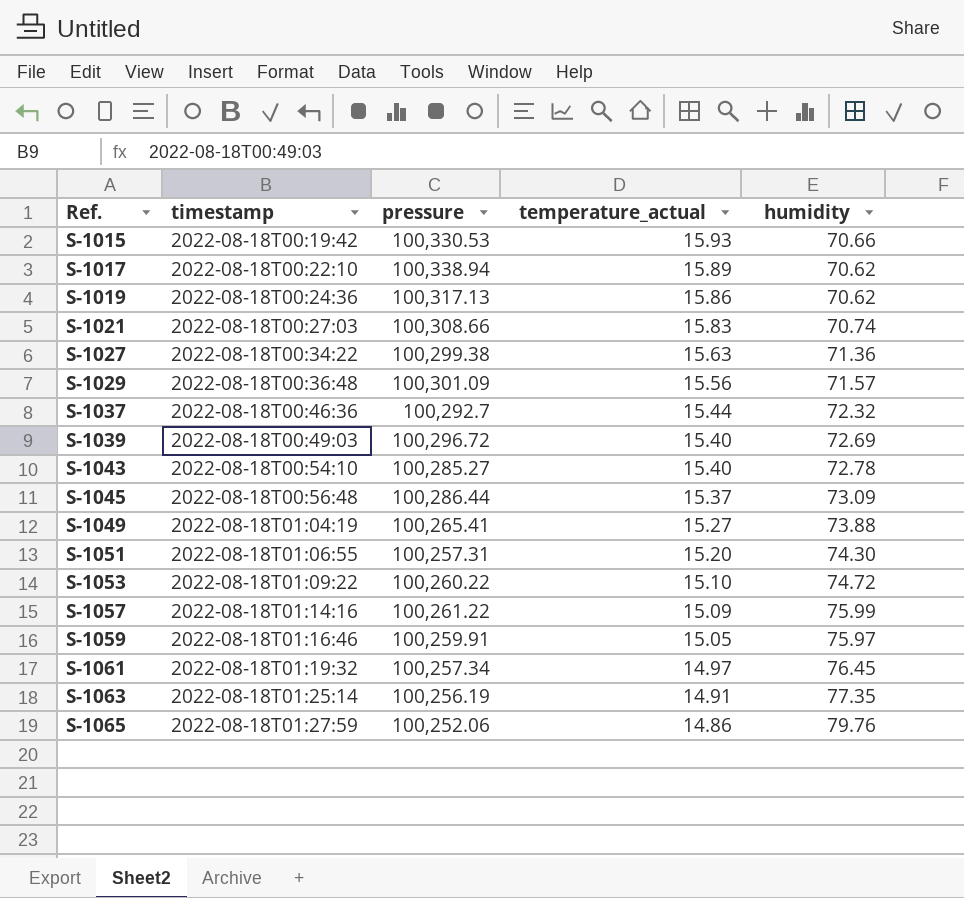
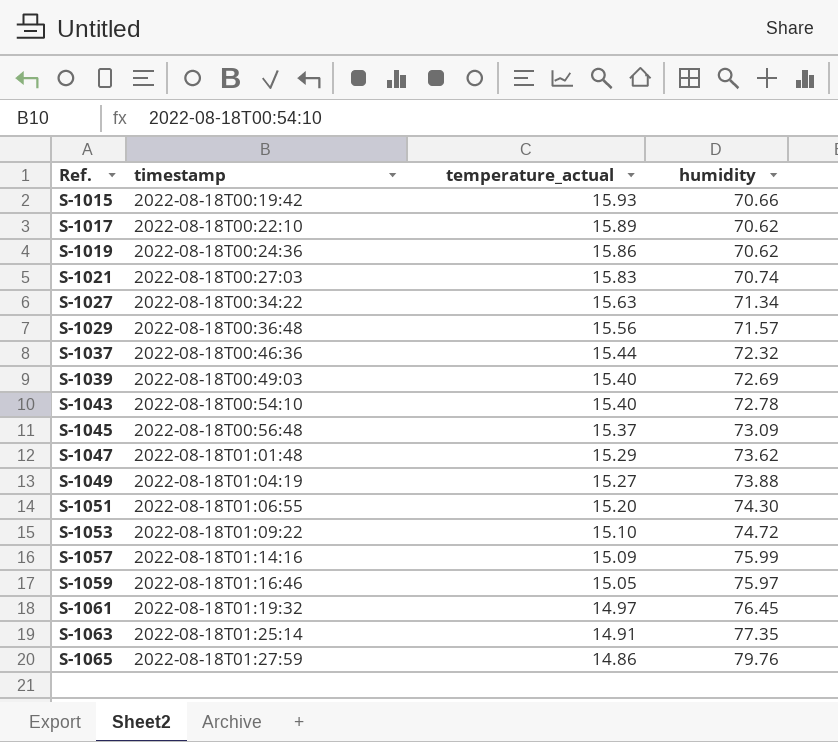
column pressure | position: 3 -> none
S-1027 | humidity: 71.36 -> 71.34
row S-1047: none -> 2022-08-18T01:01:48 | 15.29 | 73.62

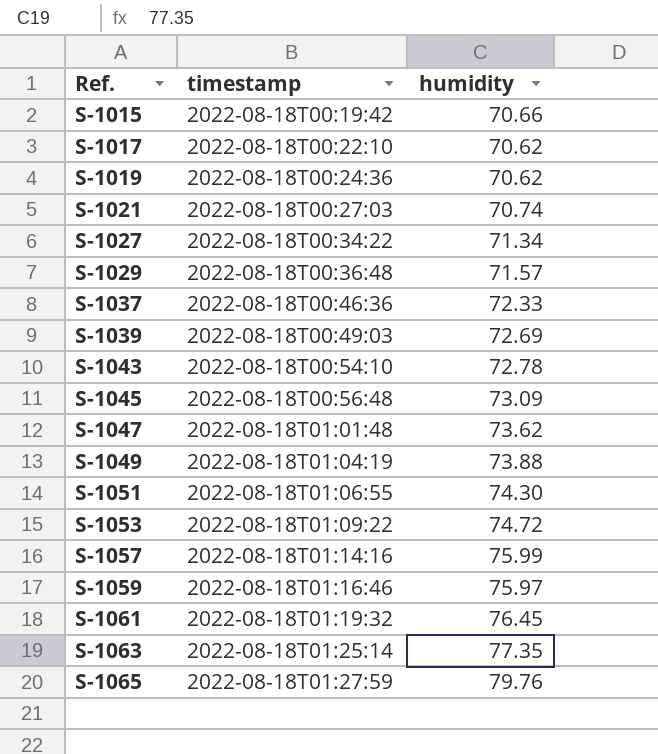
column temperature_actual | position: 3 -> none
S-1037 | humidity: 72.32 -> 72.33

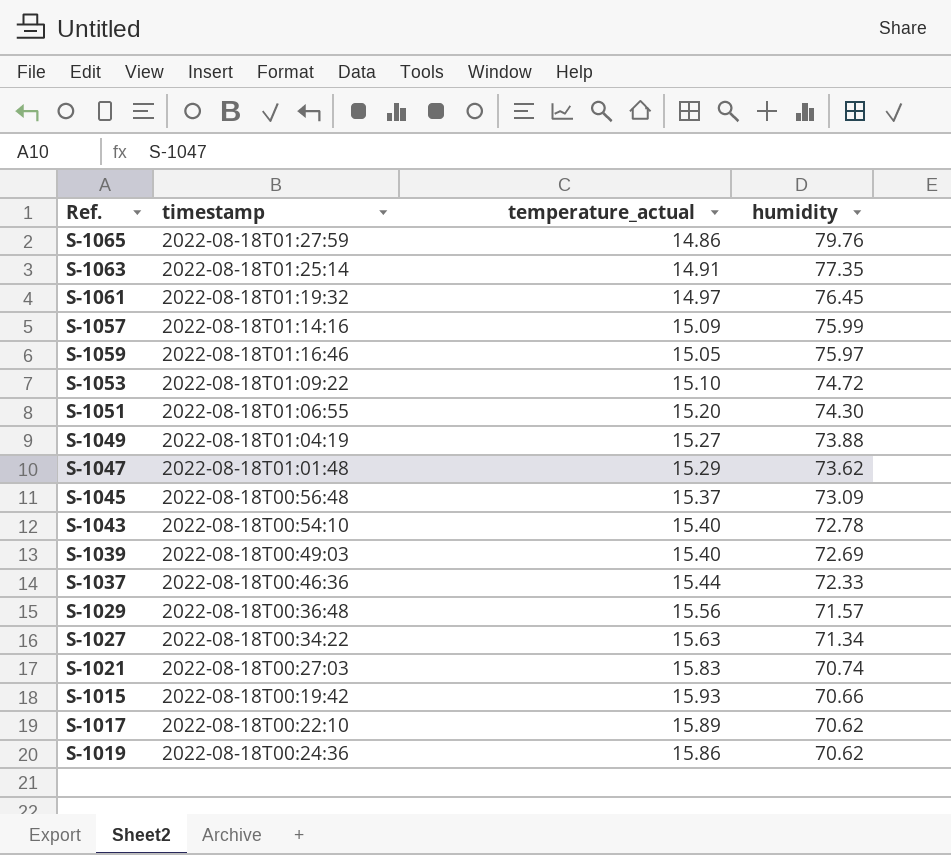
row order: Ref. ascending -> humidity descending
column temperature_actual | position: none -> 3

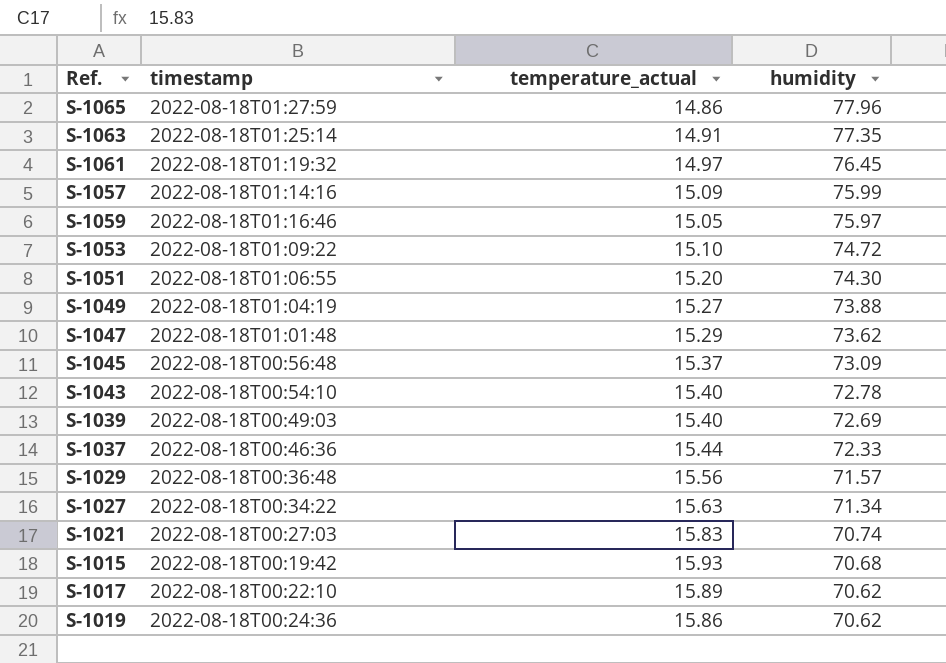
S-1065 | humidity: 79.76 -> 77.96
S-1015 | humidity: 70.66 -> 70.68

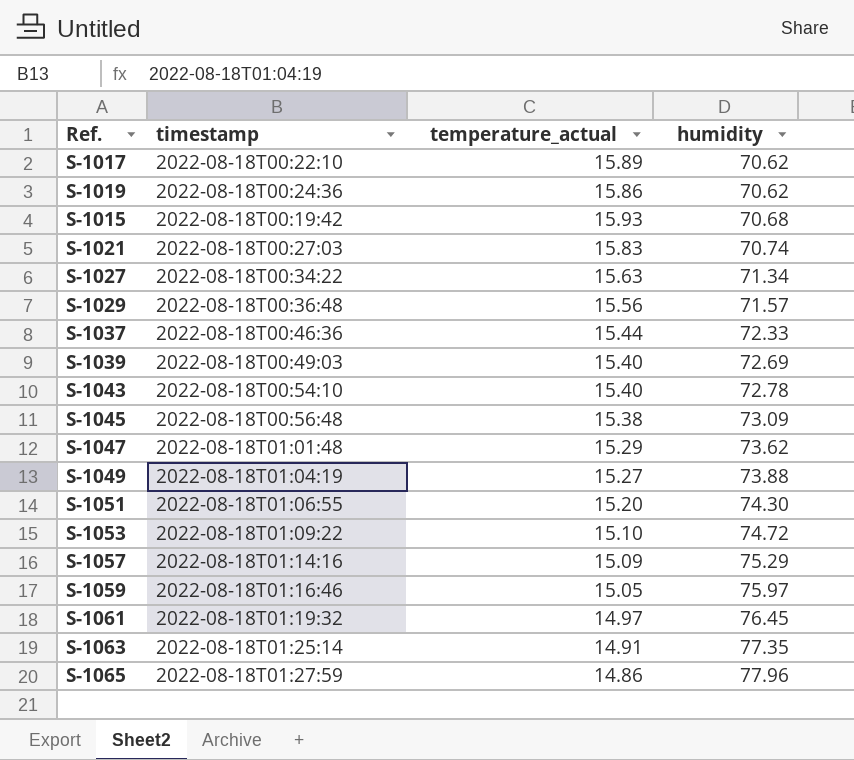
row order: humidity descending -> humidity ascending
S-1045 | temperature_actual: 15.37 -> 15.38
S-1057 | humidity: 75.99 -> 75.29

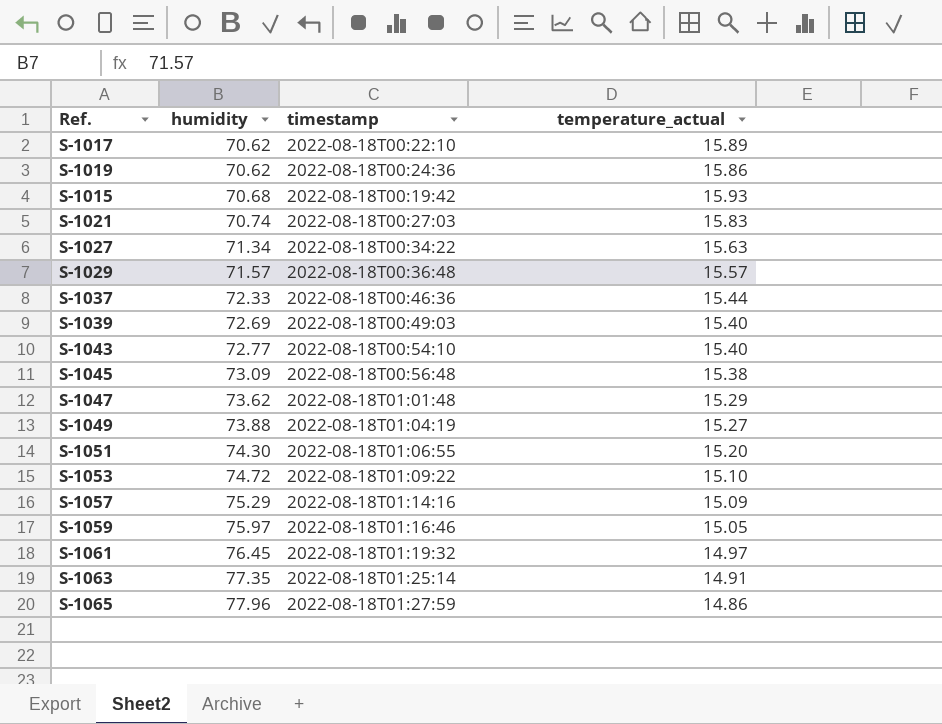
column humidity | position: 4 -> 2
S-1029 | temperature_actual: 15.56 -> 15.57
S-1043 | humidity: 72.78 -> 72.77

